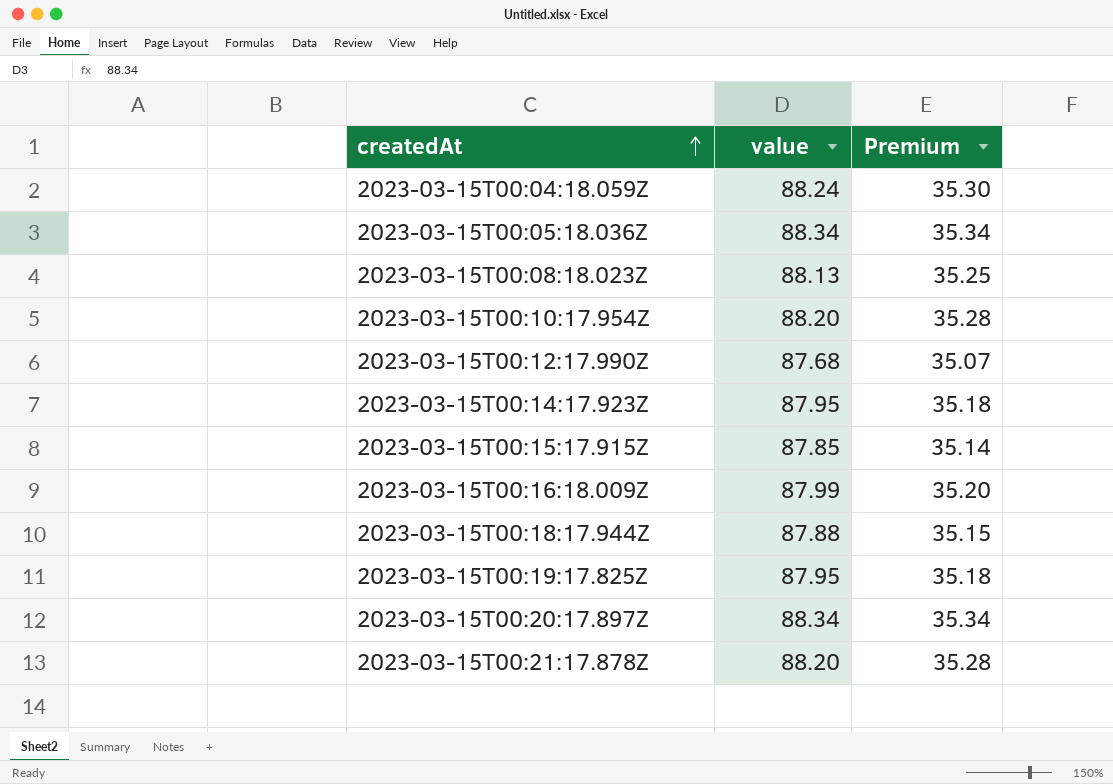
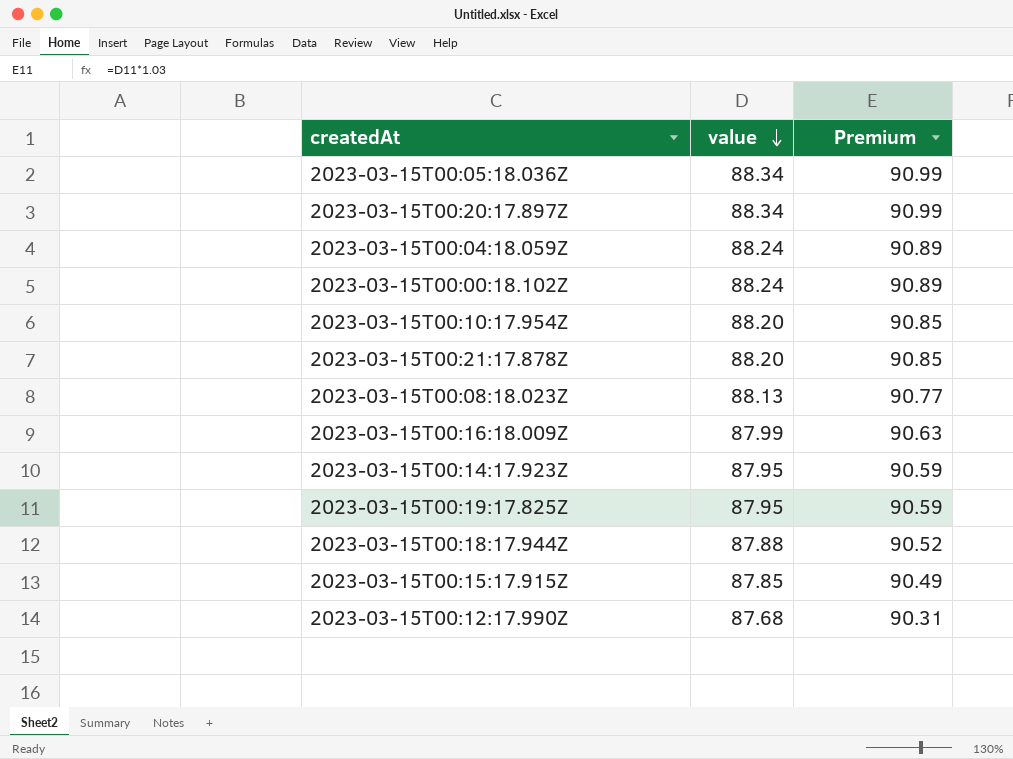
row order: createdAt ascending -> value descending
column Premium | formula: [value] * 0.4 -> [value] * 1.03
row 2023-03-15T00:00:18.102Z: none -> 88.24 | 90.89

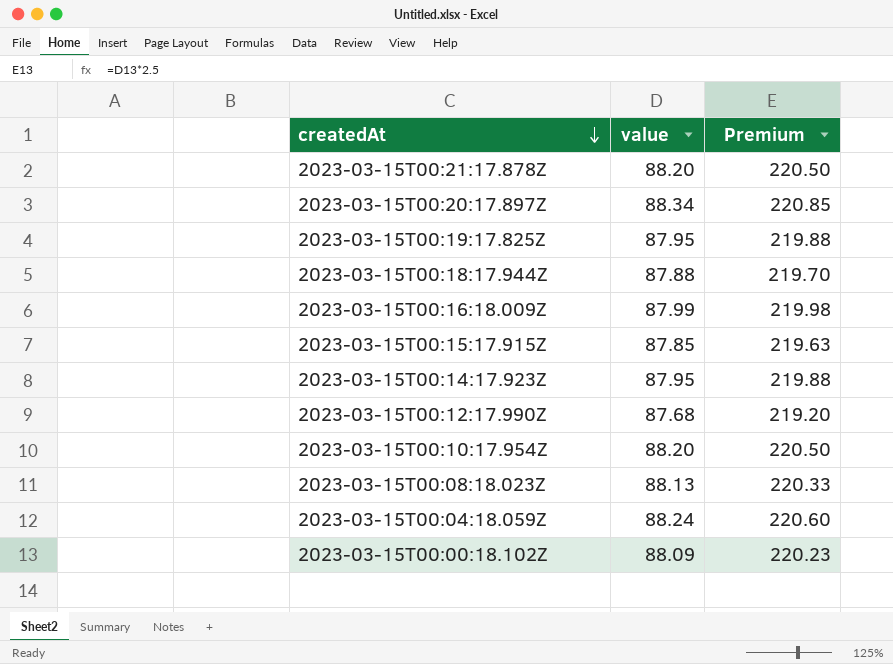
row order: value descending -> createdAt descending
column Premium | formula: [value] * 1.03 -> [value] * 2.5
row 2023-03-15T00:05:18.036Z: 88.34 | 90.99 -> none
2023-03-15T00:00:18.102Z | value: 88.24 -> 88.09

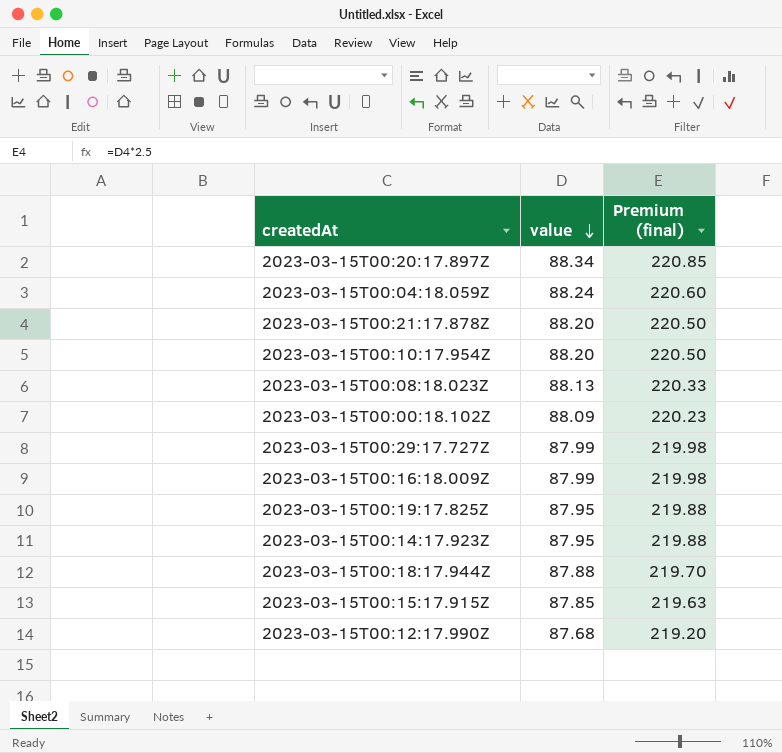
row order: createdAt descending -> value descending
column name: Premium -> Premium (final)
row 2023-03-15T00:29:17.727Z: none -> 87.99 | 219.98

